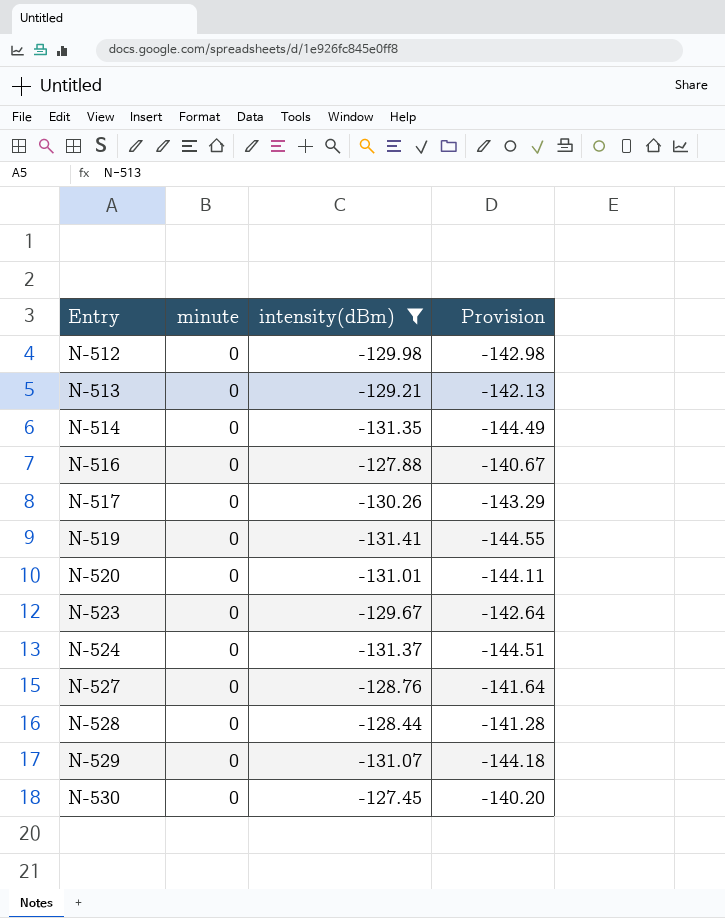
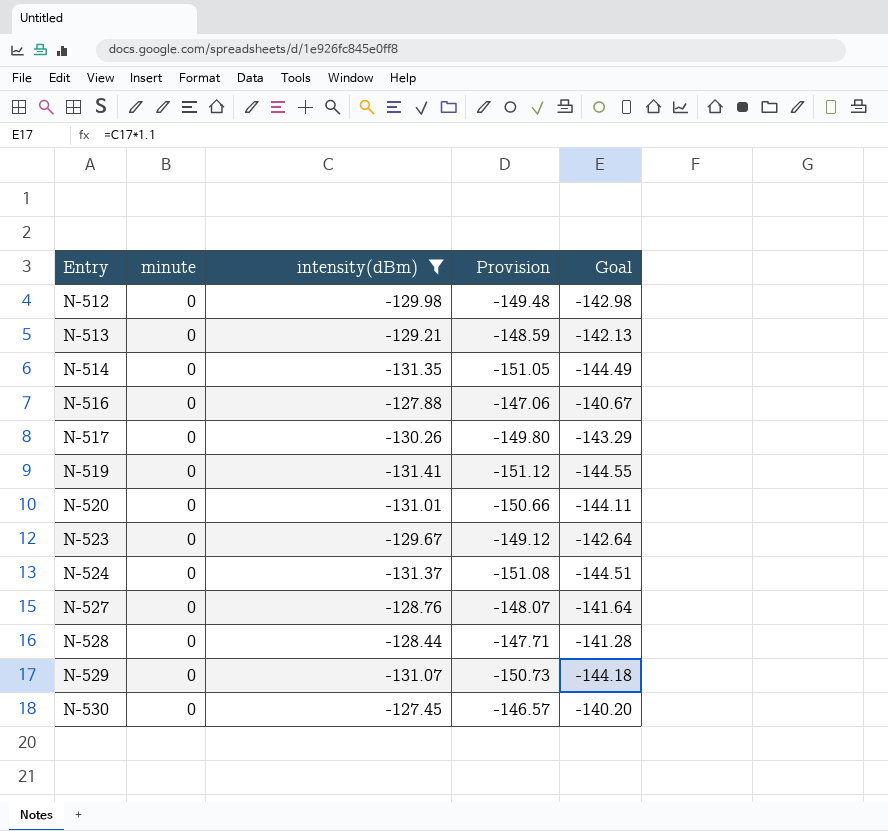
column Provision | formula: [intensity(dBm)] * 1.1 -> [intensity(dBm)] * 1.15
column Goal | formula: none -> [intensity(dBm)] * 1.1

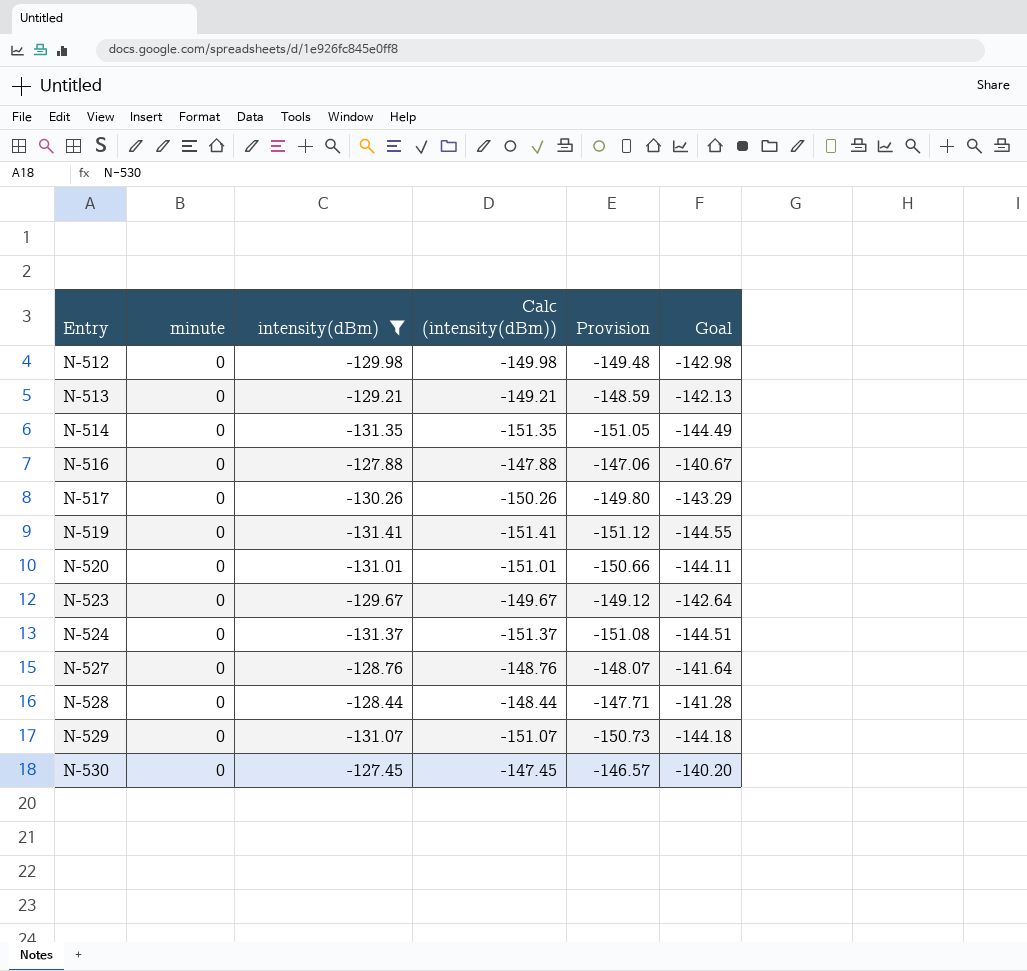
column Calc (intensity(dBm)) | formula: none -> [intensity(dBm)] - 20

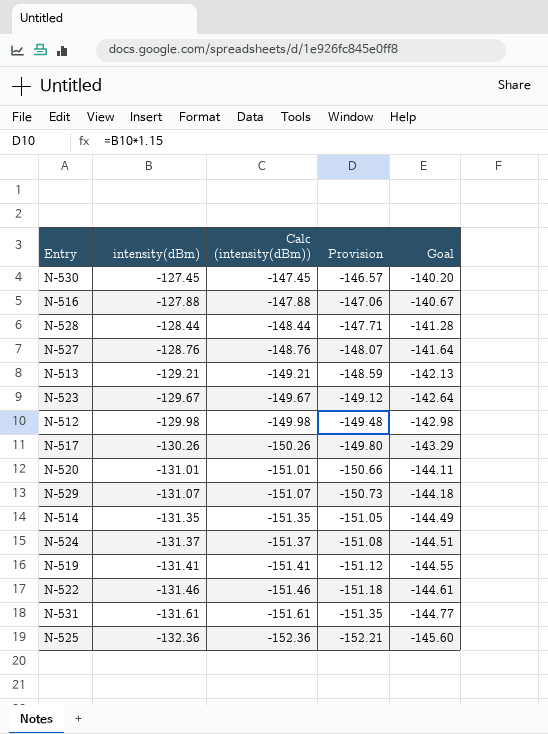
filter: intensity(dBm) >= -131.41 -> none
row order: Entry ascending -> intensity(dBm) descending
column minute | position: 2 -> none

